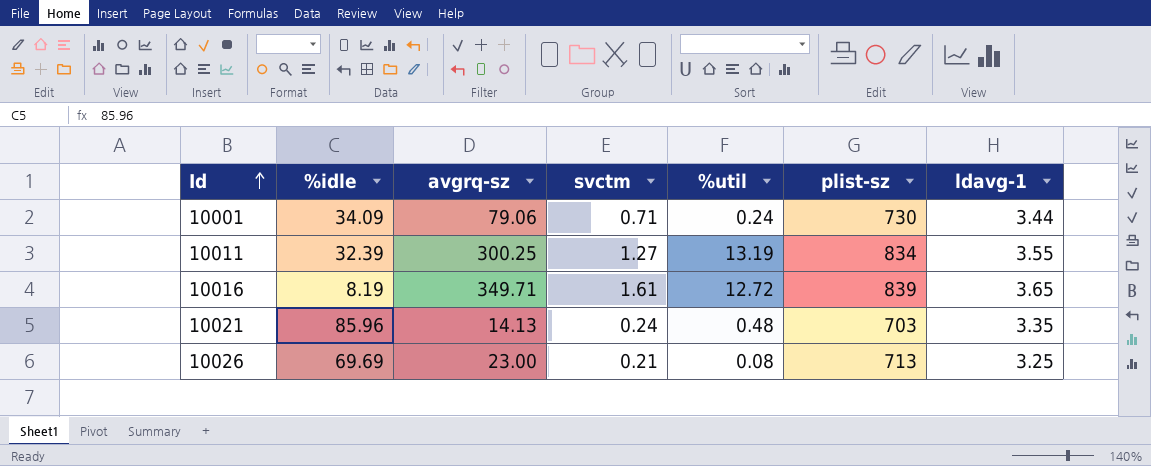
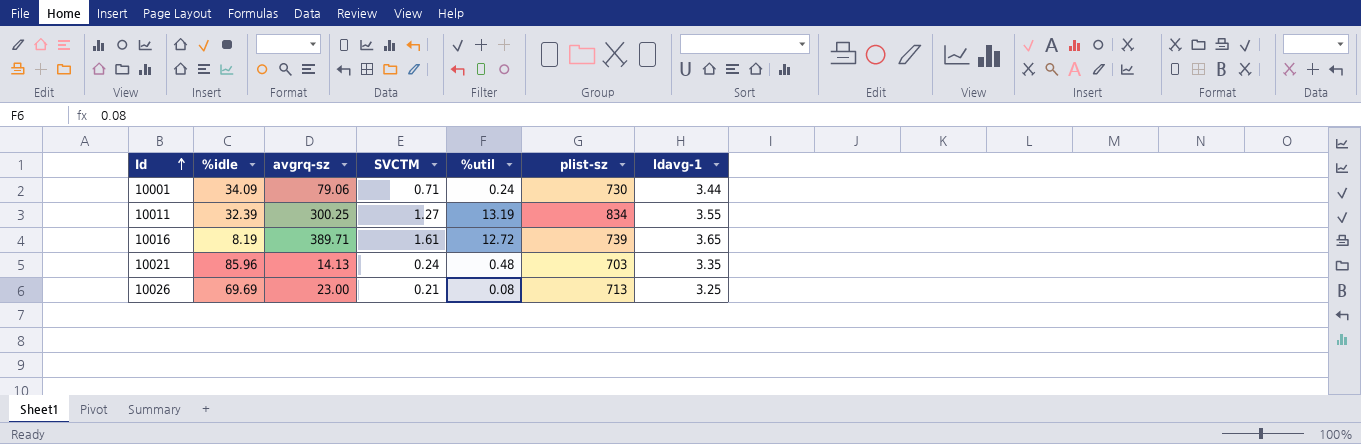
column name: svctm -> SVCTM
10016 | avgrq-sz: 349.71 -> 389.71
10016 | plist-sz: 839 -> 739

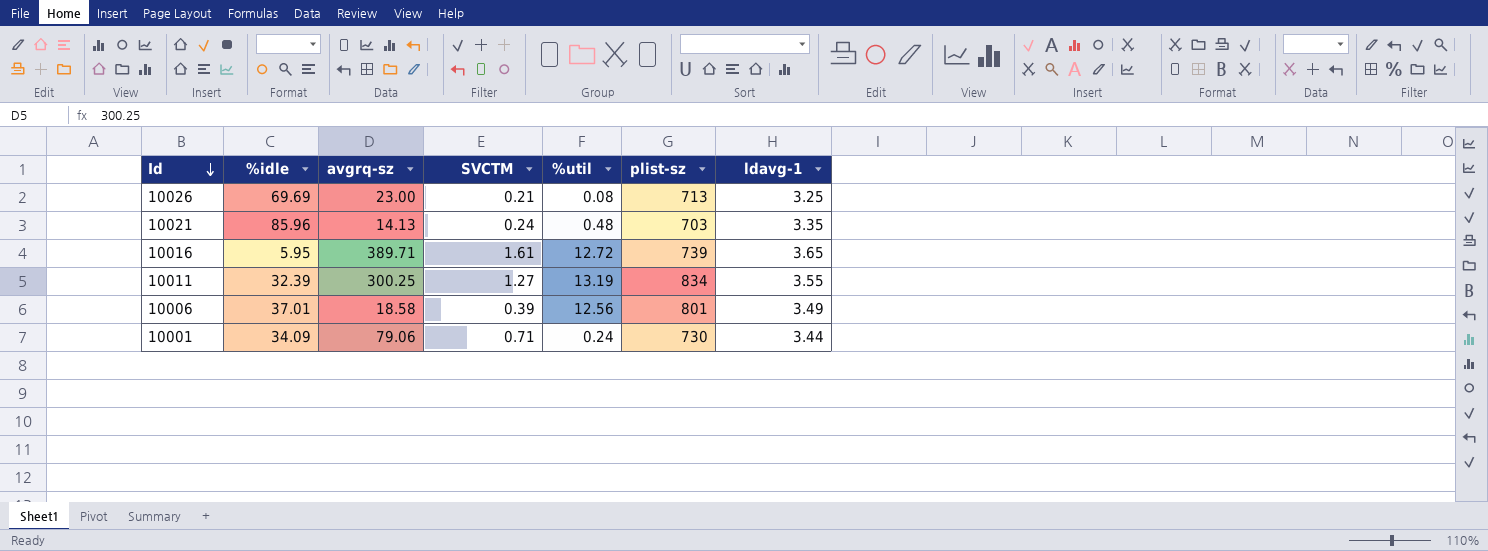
row order: Id ascending -> Id descending
10016 | %idle: 8.19 -> 5.95
row 10006: none -> 37.01 | 18.58 | 0.39 | 12.56 | 801 | 3.49

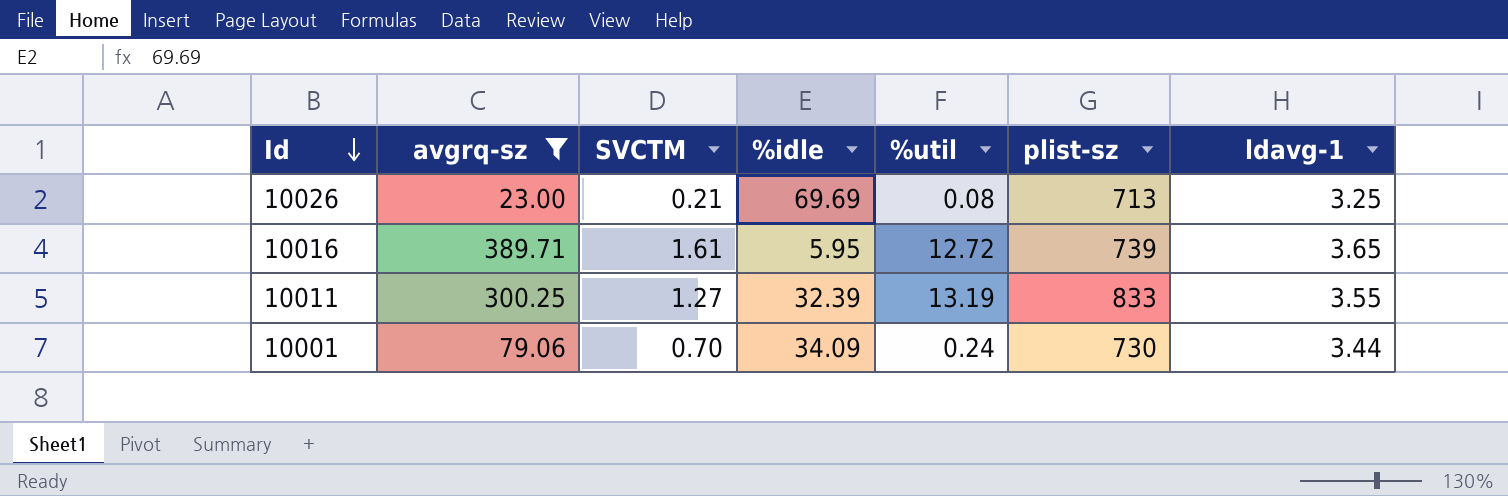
filter: none -> avgrq-sz >= 23.00
column %idle | position: 2 -> 4
10011 | plist-sz: 834 -> 833
10001 | SVCTM: 0.71 -> 0.70

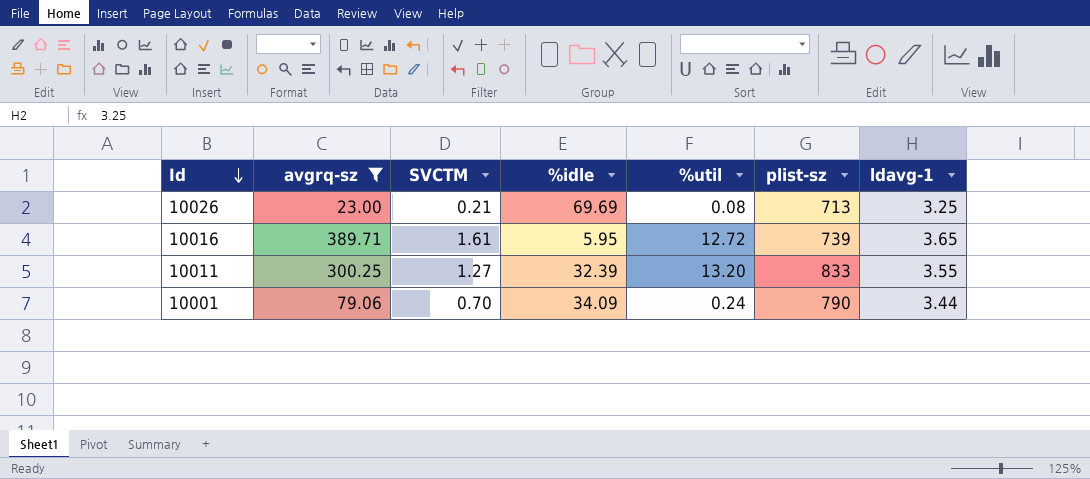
10011 | %util: 13.19 -> 13.20
10001 | plist-sz: 730 -> 790

